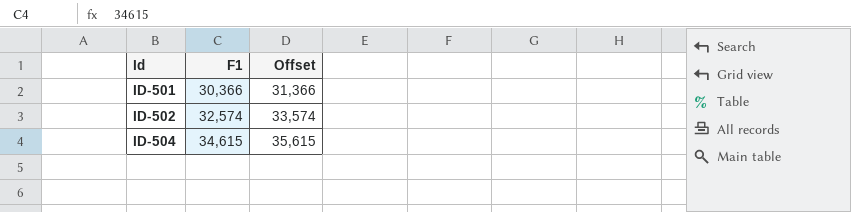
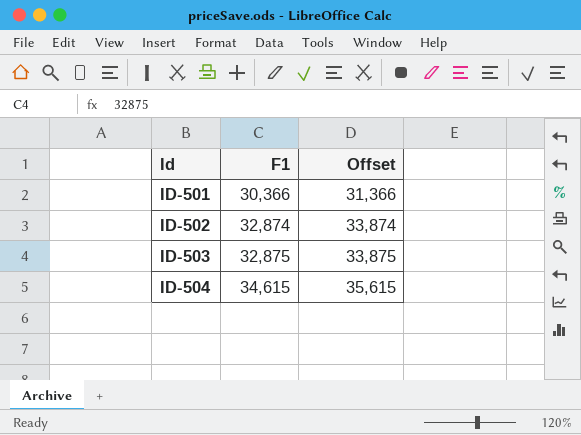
ID-502 | F1: 32,574 -> 32,874
ID-502 | Offset: 33,574 -> 33,874
row ID-503: none -> 32,875 | 33,875

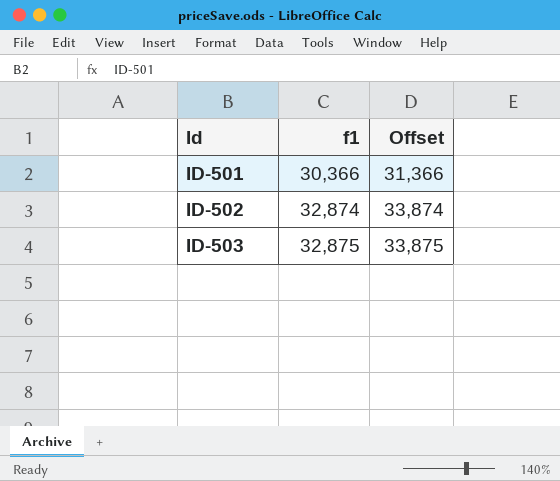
column name: F1 -> f1
row ID-504: 34,615 | 35,615 -> none

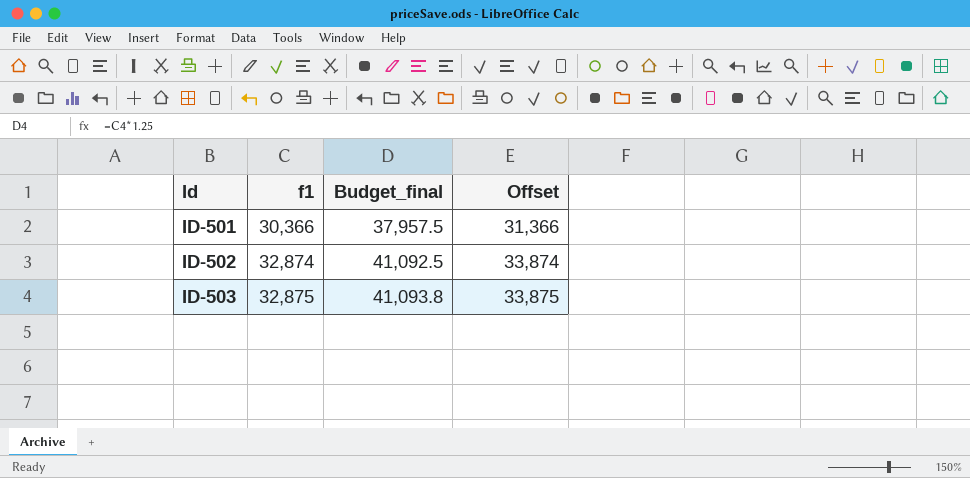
column Budget_final | formula: none -> [f1] * 1.25

